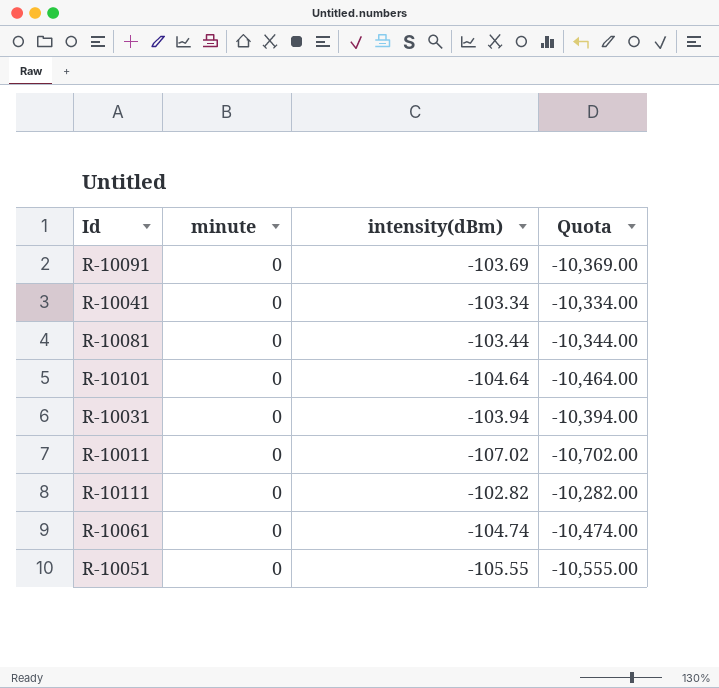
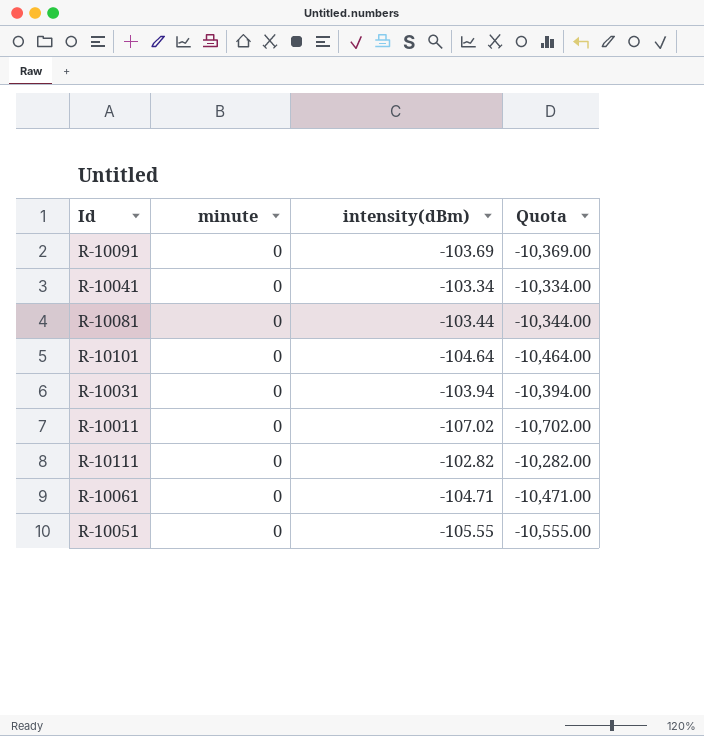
R-10061 | intensity(dBm): -104.74 -> -104.71
R-10061 | Quota: -10,474.00 -> -10,471.00

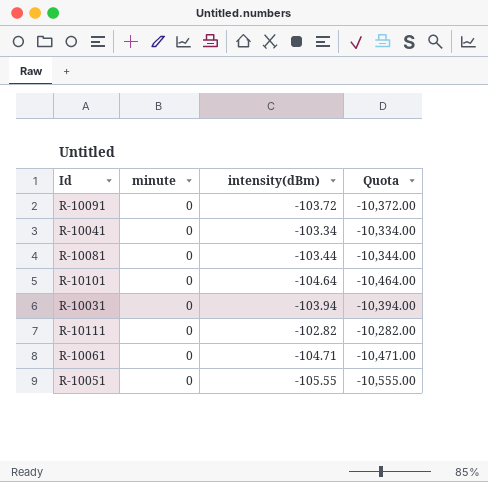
row R-10011: 0 | -107.02 | -10,702.00 -> none
R-10091 | intensity(dBm): -103.69 -> -103.72
R-10091 | Quota: -10,369.00 -> -10,372.00

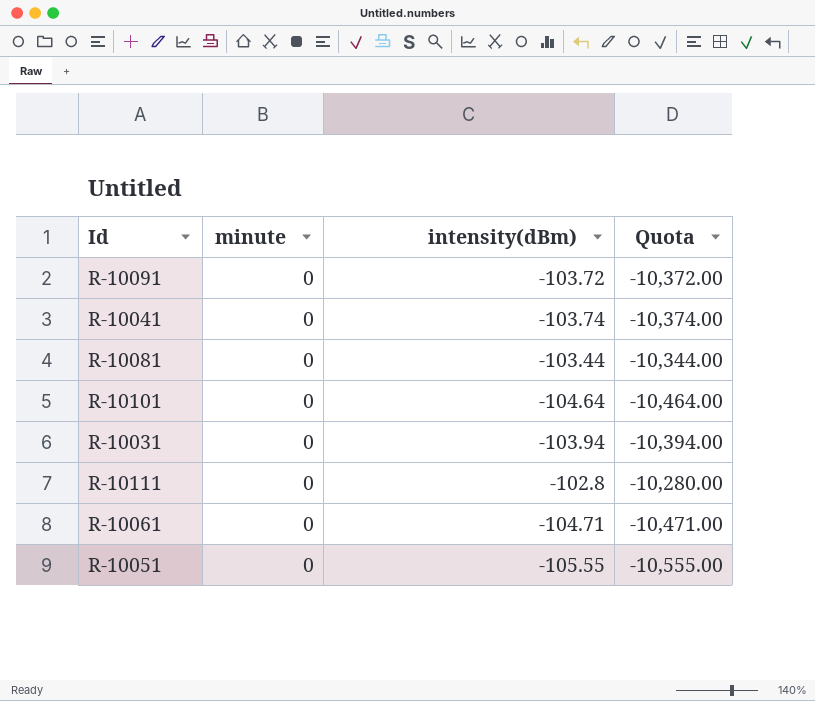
R-10041 | intensity(dBm): -103.34 -> -103.74
R-10041 | Quota: -10,334.00 -> -10,374.00
R-10111 | intensity(dBm): -102.82 -> -102.8
R-10111 | Quota: -10,282.00 -> -10,280.00

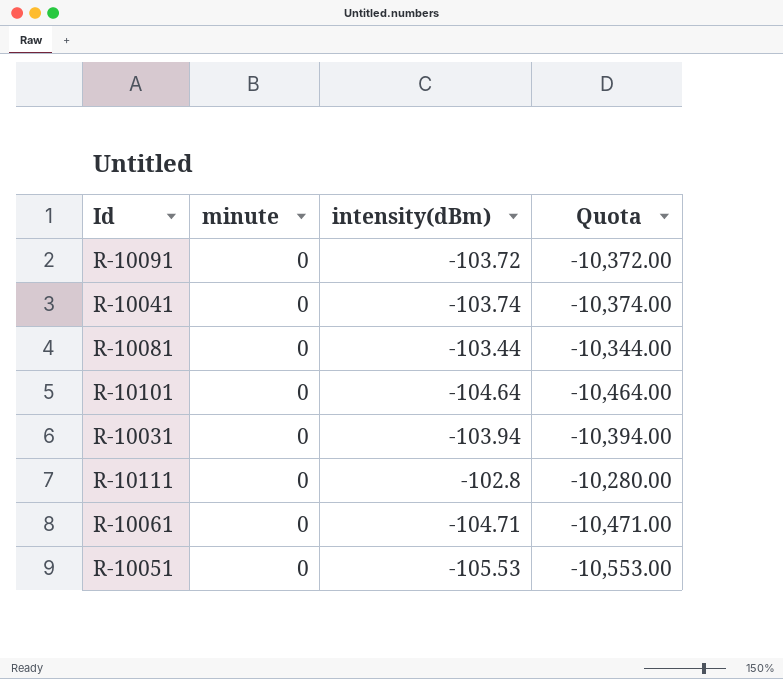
R-10051 | intensity(dBm): -105.55 -> -105.53
R-10051 | Quota: -10,555.00 -> -10,553.00

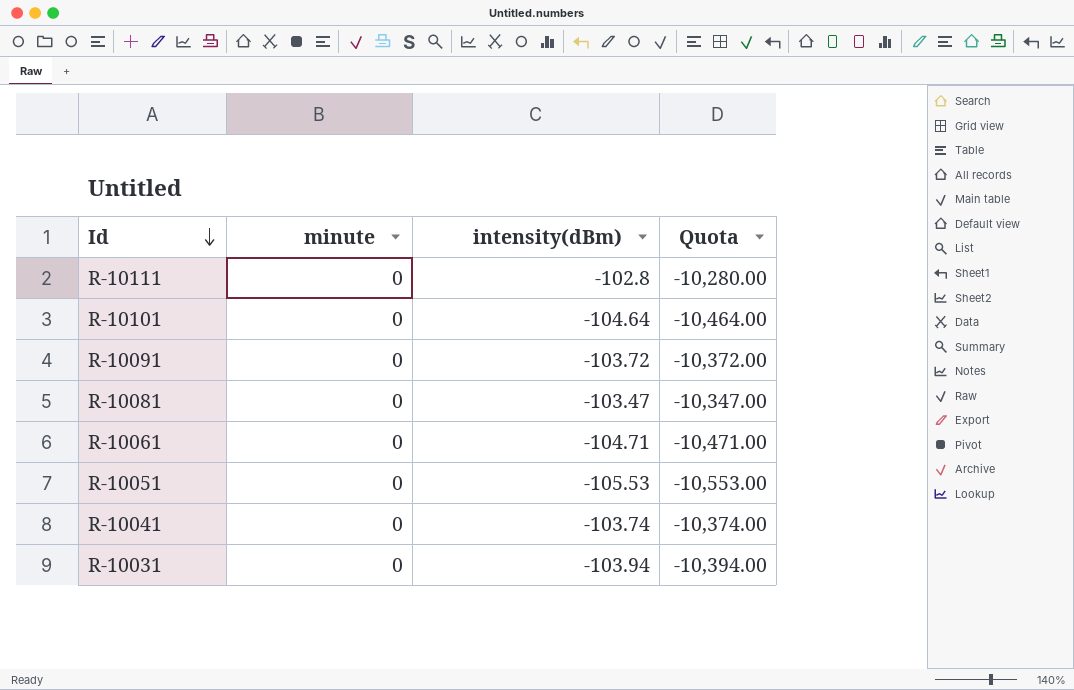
row order: none -> Id descending
R-10081 | intensity(dBm): -103.44 -> -103.47
R-10081 | Quota: -10,344.00 -> -10,347.00

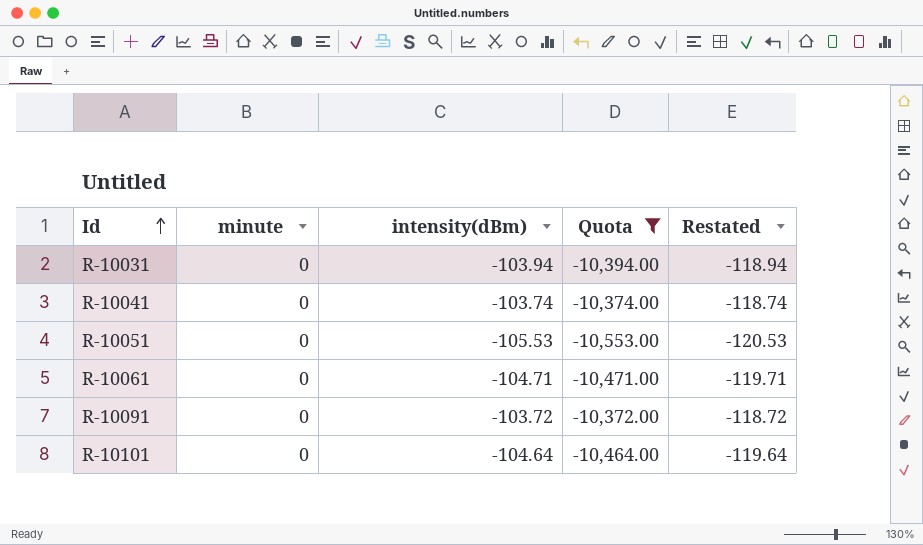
filter: none -> Quota <= -10,372.00
row order: Id descending -> Id ascending
column Restated | formula: none -> [intensity(dBm)] - 15

